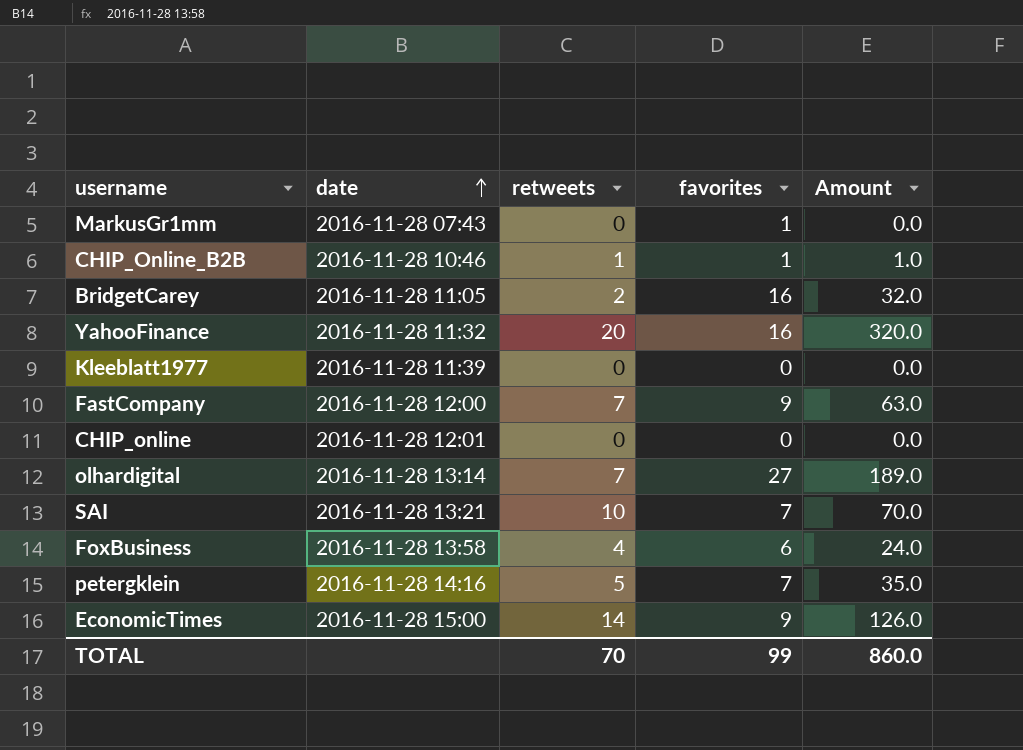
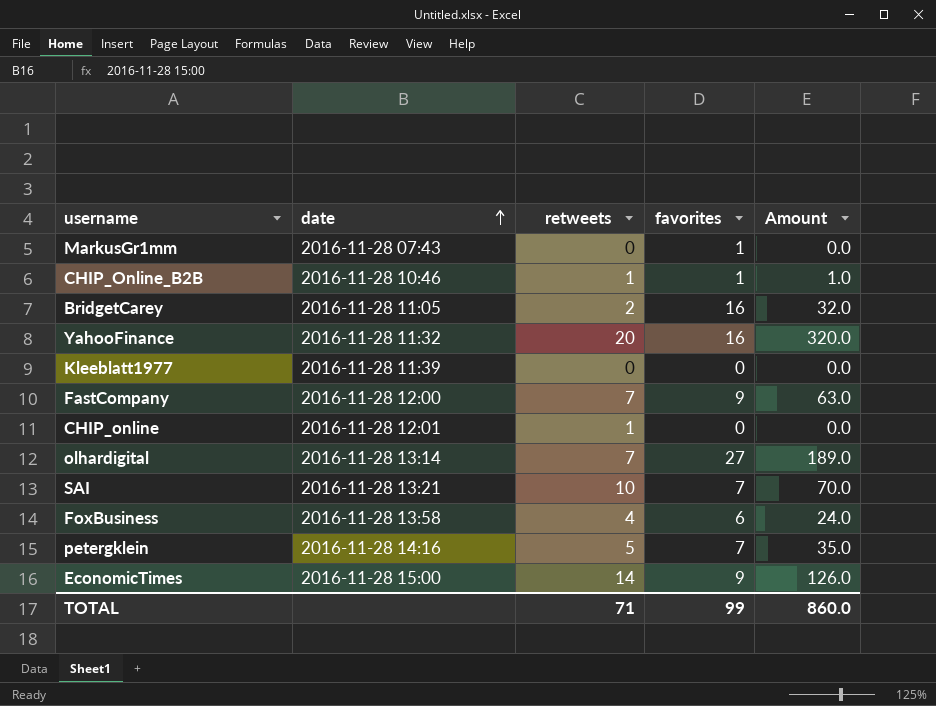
CHIP_online | retweets: 0 -> 1
TOTAL | retweets: 70 -> 71

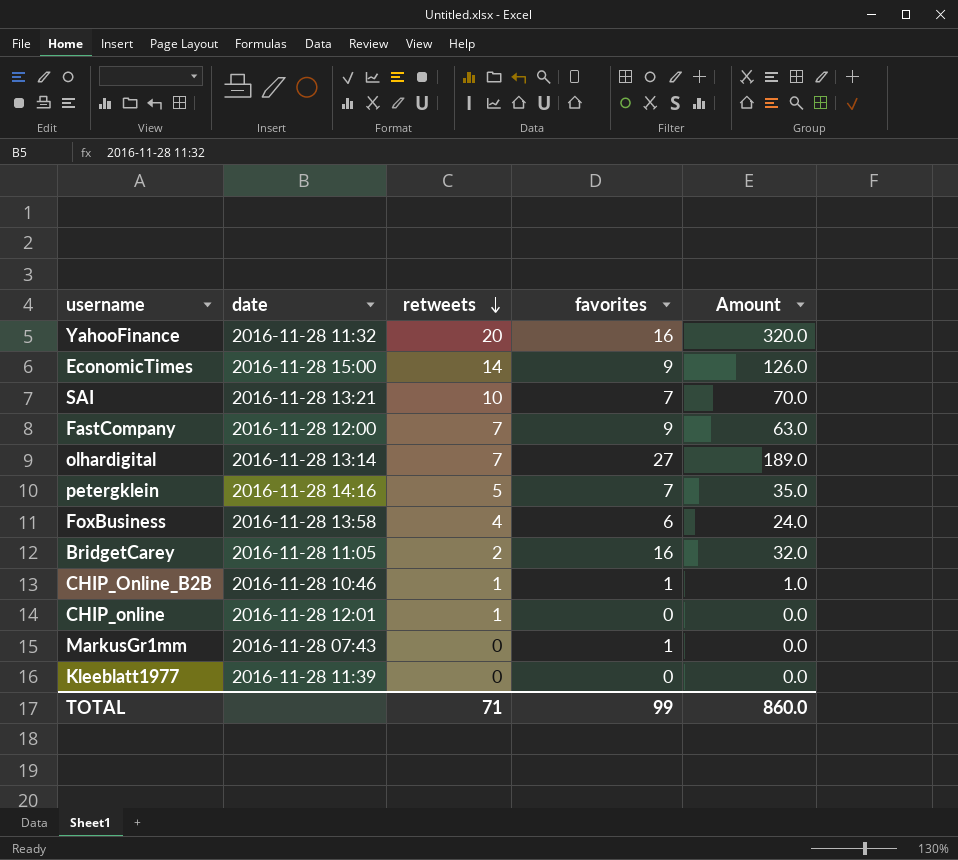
row order: date ascending -> retweets descending

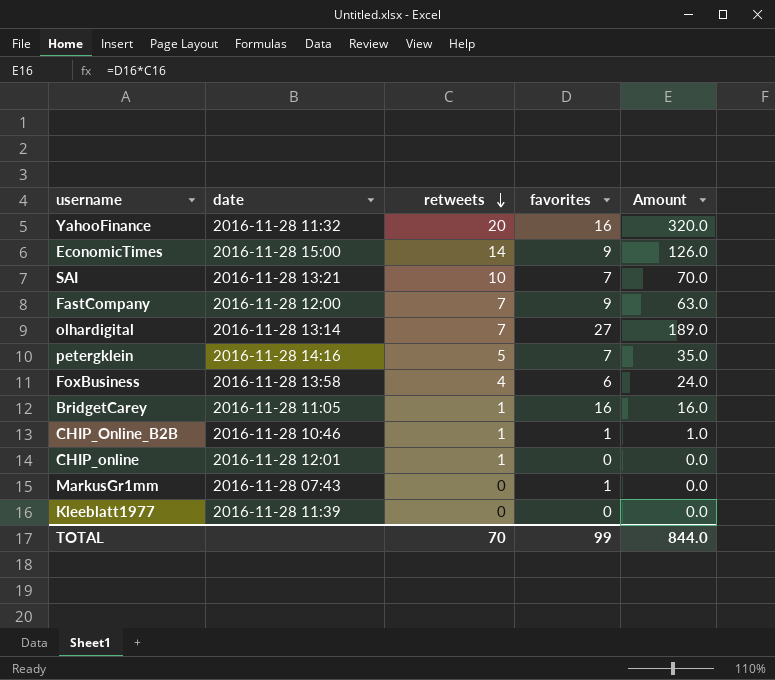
BridgetCarey | retweets: 2 -> 1
BridgetCarey | Amount: 32.0 -> 16.0
TOTAL | retweets: 71 -> 70
TOTAL | Amount: 860.0 -> 844.0

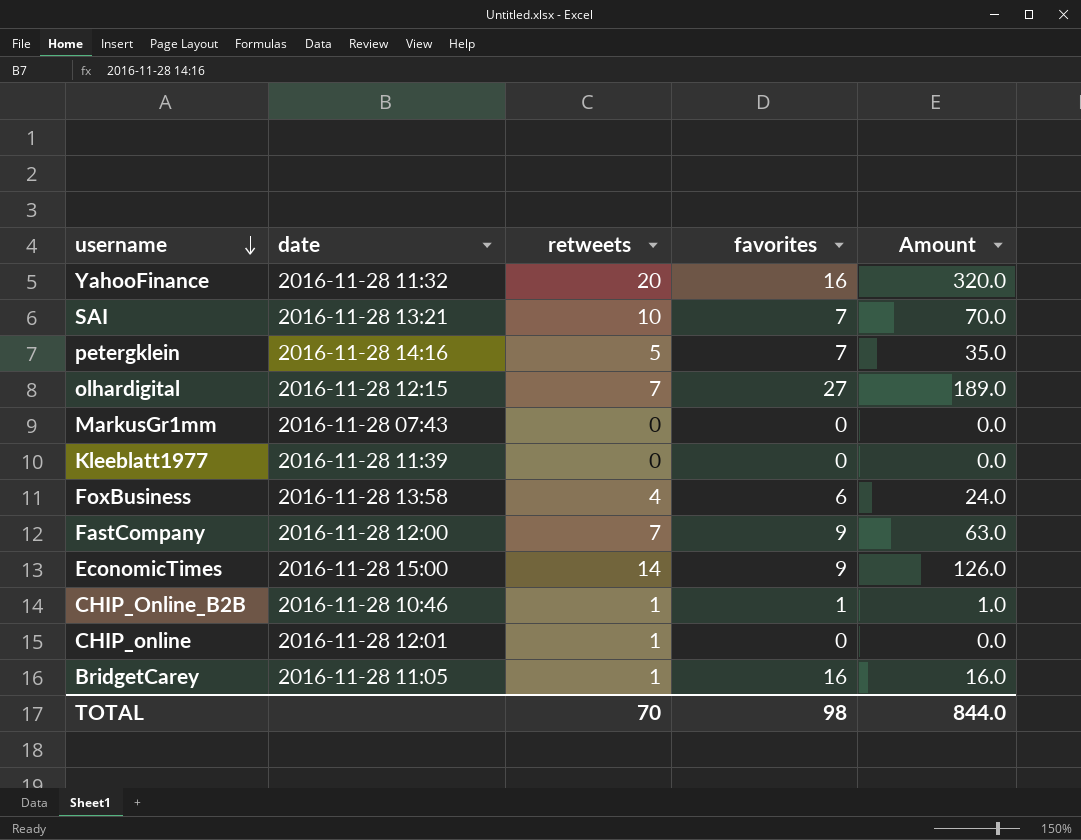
row order: retweets descending -> username descending
olhardigital | date: 2016-11-28 13:14 -> 2016-11-28 12:15
MarkusGr1mm | favorites: 1 -> 0
TOTAL | favorites: 99 -> 98

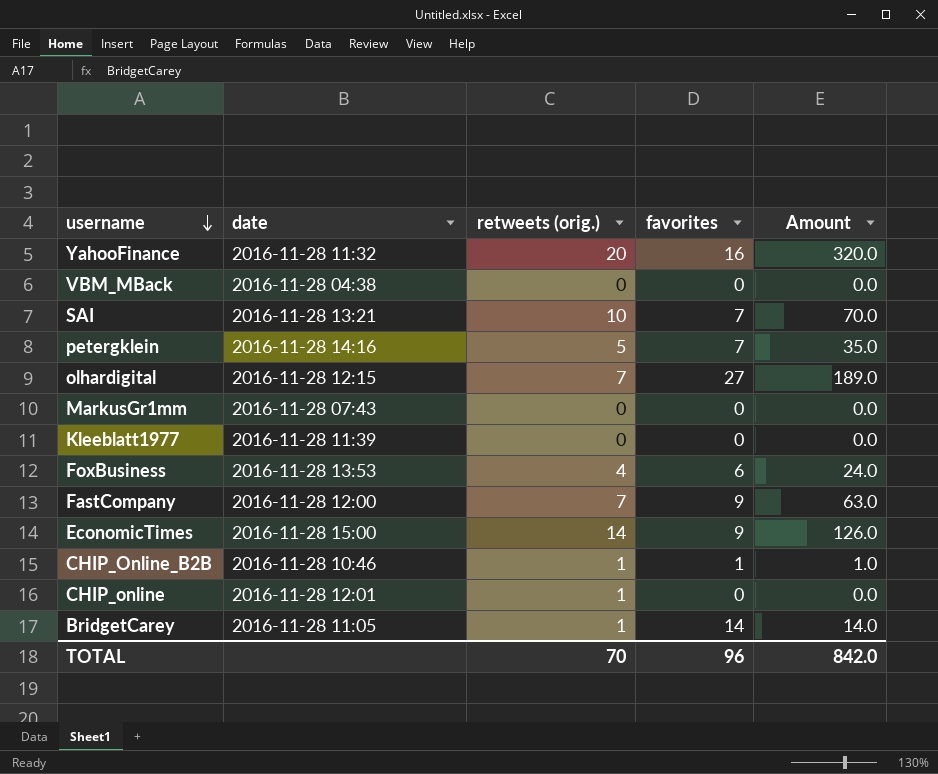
column name: retweets -> retweets (orig.)
row VBM_MBack: none -> 2016-11-28 04:38 | 0 | 0 | 0.0
FoxBusiness | date: 2016-11-28 13:58 -> 2016-11-28 13:53
BridgetCarey | favorites: 16 -> 14
BridgetCarey | Amount: 16.0 -> 14.0
TOTAL | favorites: 98 -> 96
TOTAL | Amount: 844.0 -> 842.0

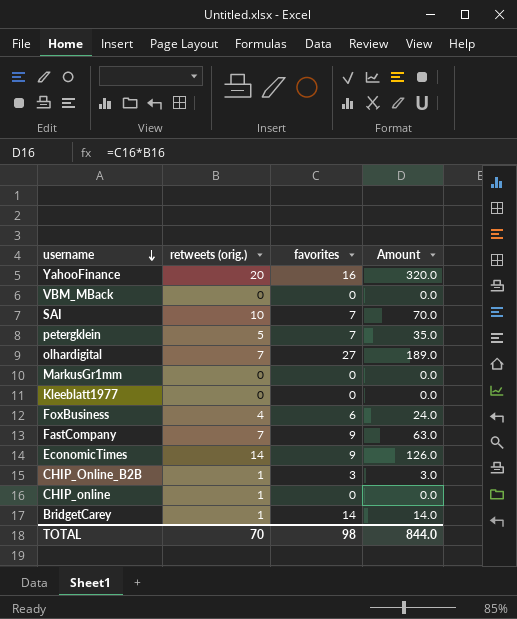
column date | position: 2 -> none
CHIP_Online_B2B | favorites: 1 -> 3
CHIP_Online_B2B | Amount: 1.0 -> 3.0
TOTAL | favorites: 96 -> 98
TOTAL | Amount: 842.0 -> 844.0

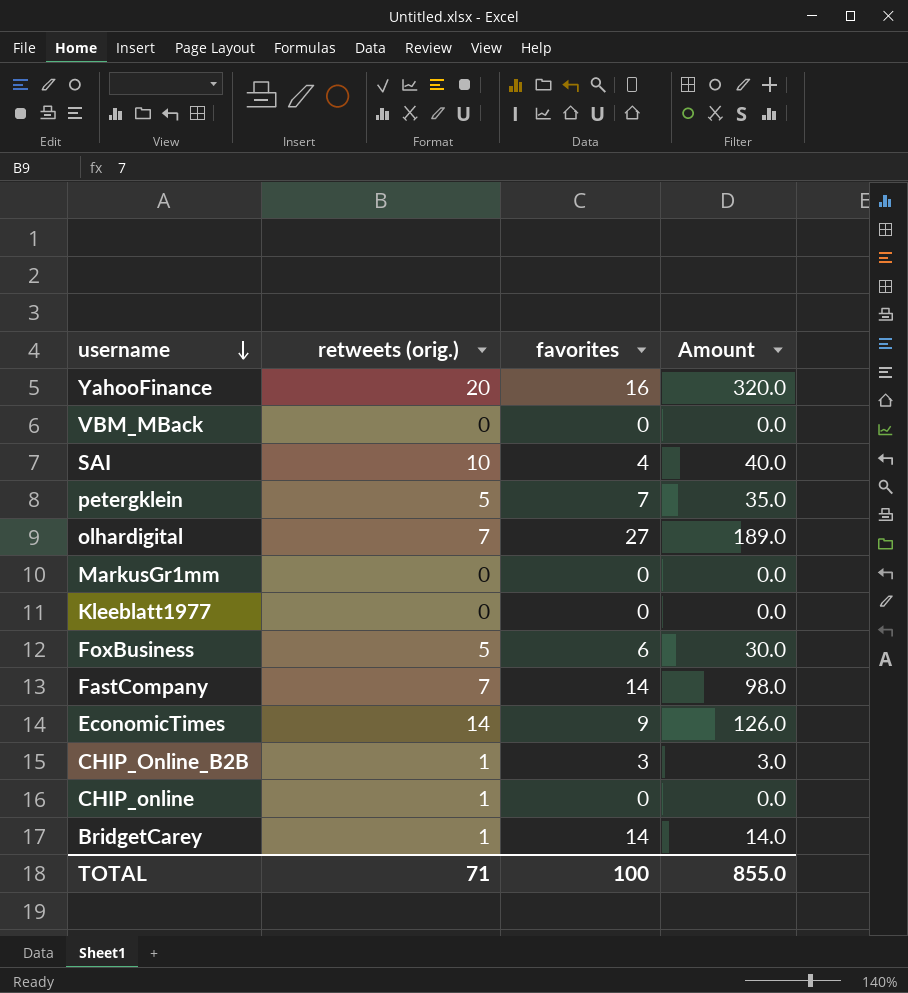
SAI | favorites: 7 -> 4
SAI | Amount: 70.0 -> 40.0
FoxBusiness | retweets (orig.): 4 -> 5
FoxBusiness | Amount: 24.0 -> 30.0
FastCompany | favorites: 9 -> 14
FastCompany | Amount: 63.0 -> 98.0
TOTAL | retweets (orig.): 70 -> 71
TOTAL | favorites: 98 -> 100
TOTAL | Amount: 844.0 -> 855.0

